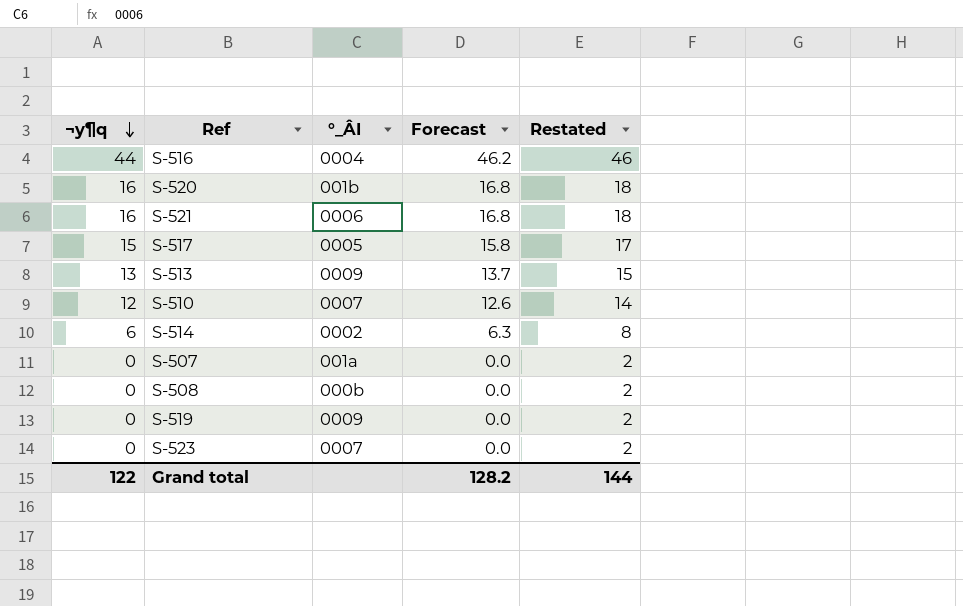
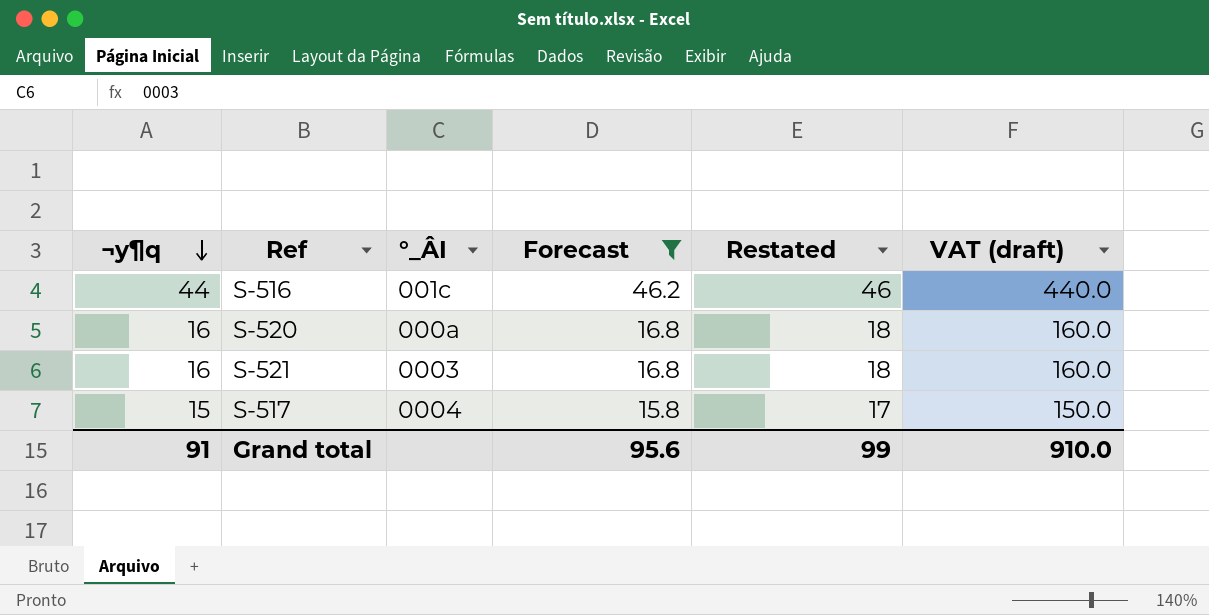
filter: none -> Forecast >= 15.8
column VAT (draft) | formula: none -> [¬y¶q] * 10
S-516 | °_ÂI: 0004 -> 001c
S-520 | °_ÂI: 001b -> 000a
S-521 | °_ÂI: 0006 -> 0003
S-517 | °_ÂI: 0005 -> 0004
Grand total | ¬y¶q: 122 -> 91
Grand total | Forecast: 128.2 -> 95.6
Grand total | Restated: 144 -> 99

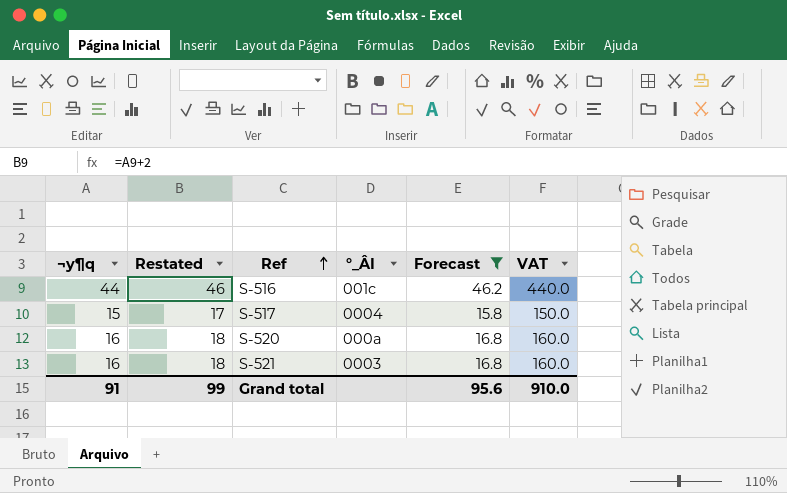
row order: ¬y¶q descending -> Ref ascending
column Restated | position: 5 -> 2
column name: VAT (draft) -> VAT

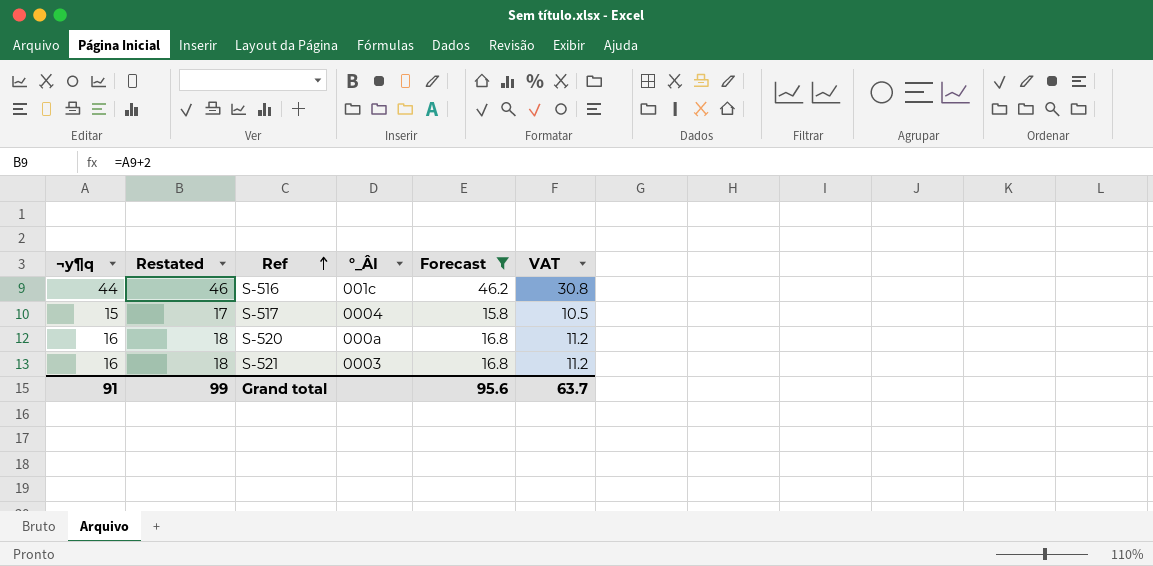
column VAT | formula: [¬y¶q] * 10 -> [¬y¶q] * 0.7
Grand total | VAT: 910.0 -> 63.7

